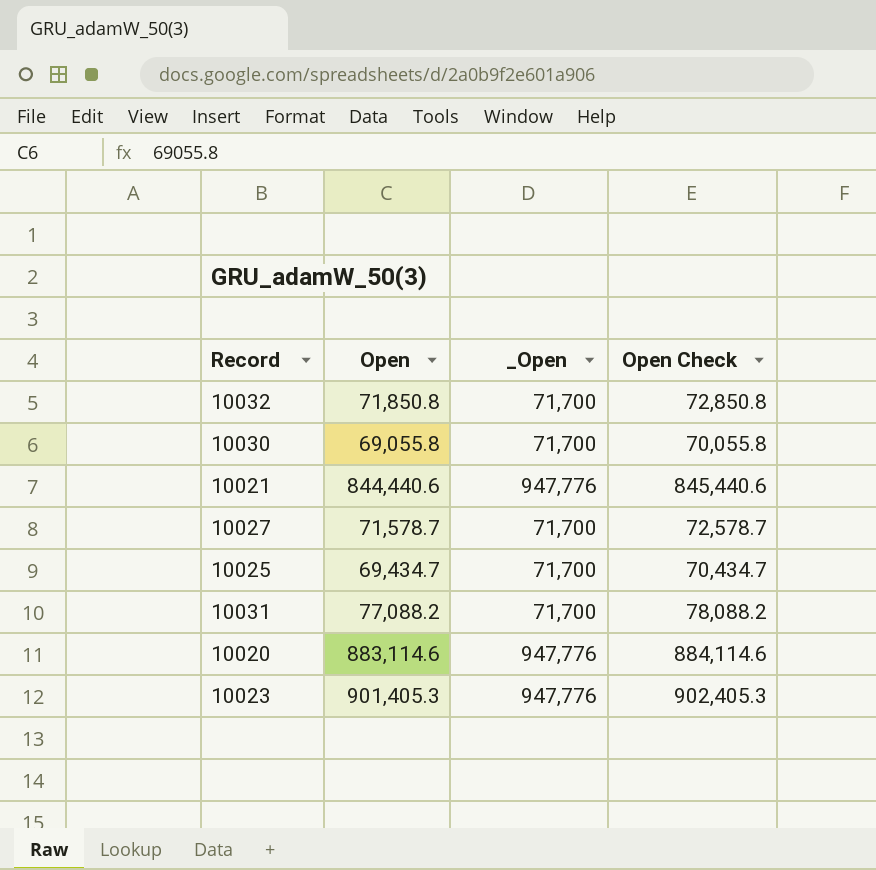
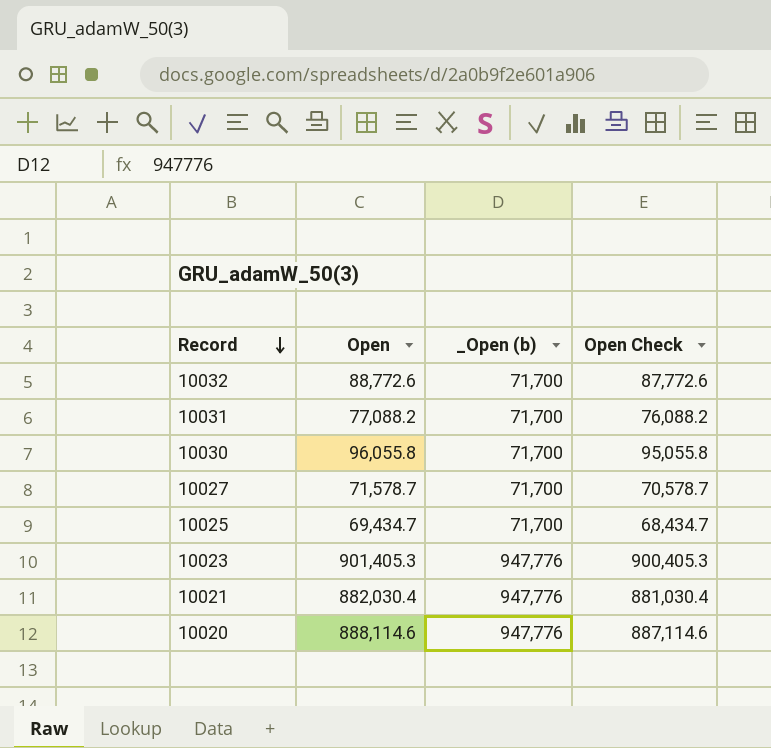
row order: none -> Record descending
column name: _Open -> _Open (b)
column Open Check | formula: [Open] + 1000 -> [Open] - 1000
10032 | Open: 71,850.8 -> 88,772.6
10030 | Open: 69,055.8 -> 96,055.8
10021 | Open: 844,440.6 -> 882,030.4
10020 | Open: 883,114.6 -> 888,114.6

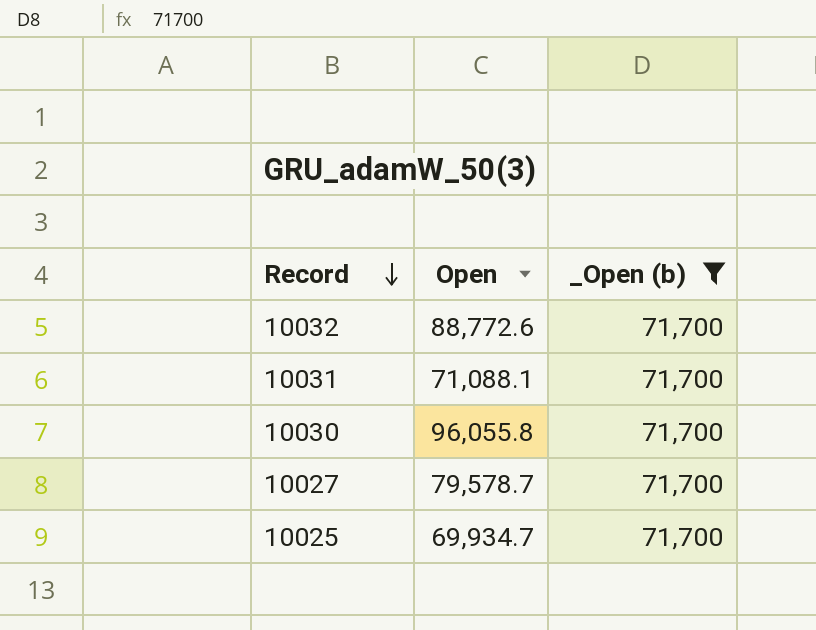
filter: none -> _Open (b) = 71,700
column Open Check | formula: [Open] - 1000 -> none
10031 | Open: 77,088.2 -> 71,088.1
10027 | Open: 71,578.7 -> 79,578.7
10025 | Open: 69,434.7 -> 69,934.7

